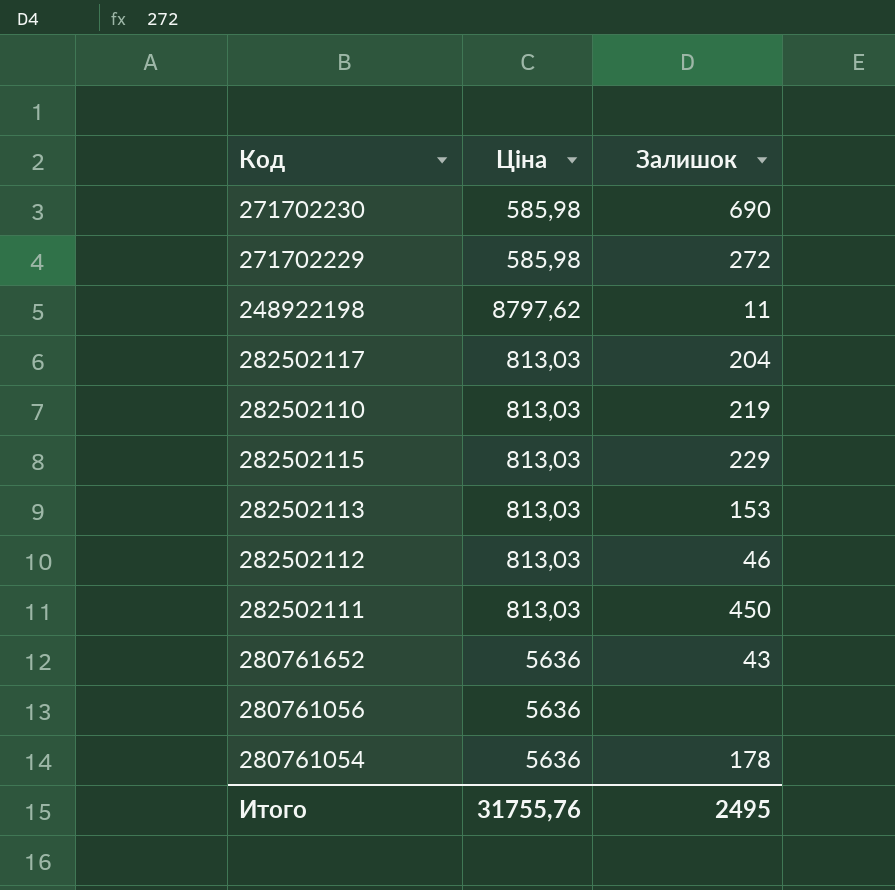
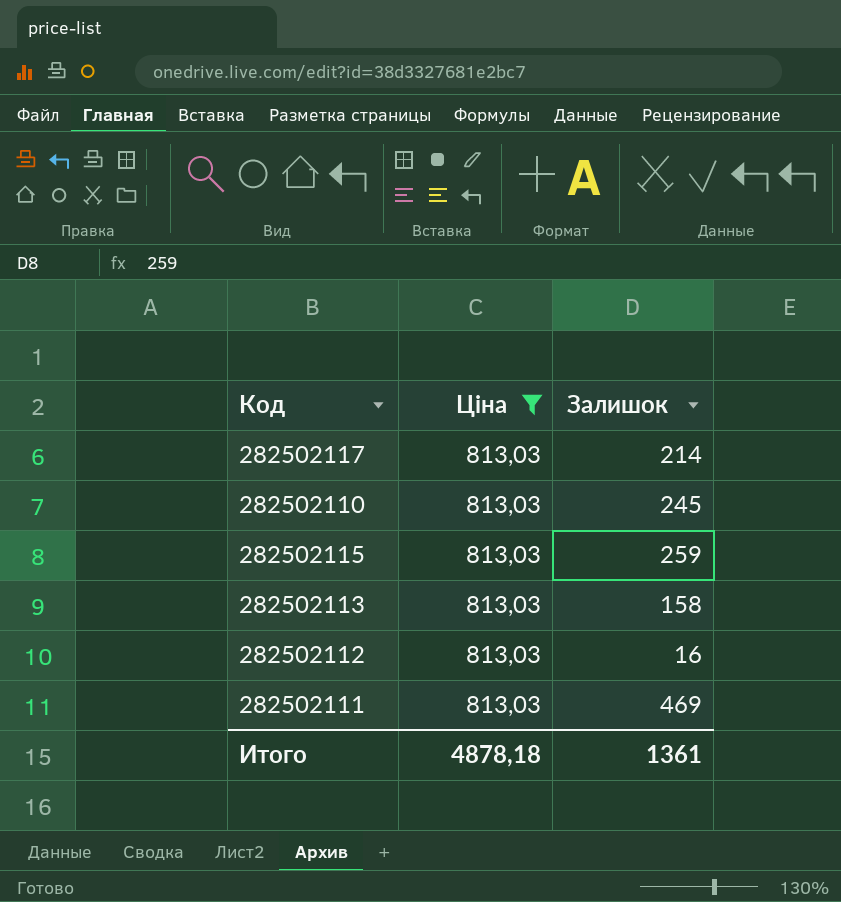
filter: none -> Ціна = 813,03
282502117 | Залишок: 204 -> 214
282502110 | Залишок: 219 -> 245
282502115 | Залишок: 229 -> 259
282502113 | Залишок: 153 -> 158
282502112 | Залишок: 46 -> 16
282502111 | Залишок: 450 -> 469
Итого | Ціна: 31755,76 -> 4878,18
Итого | Залишок: 2495 -> 1361

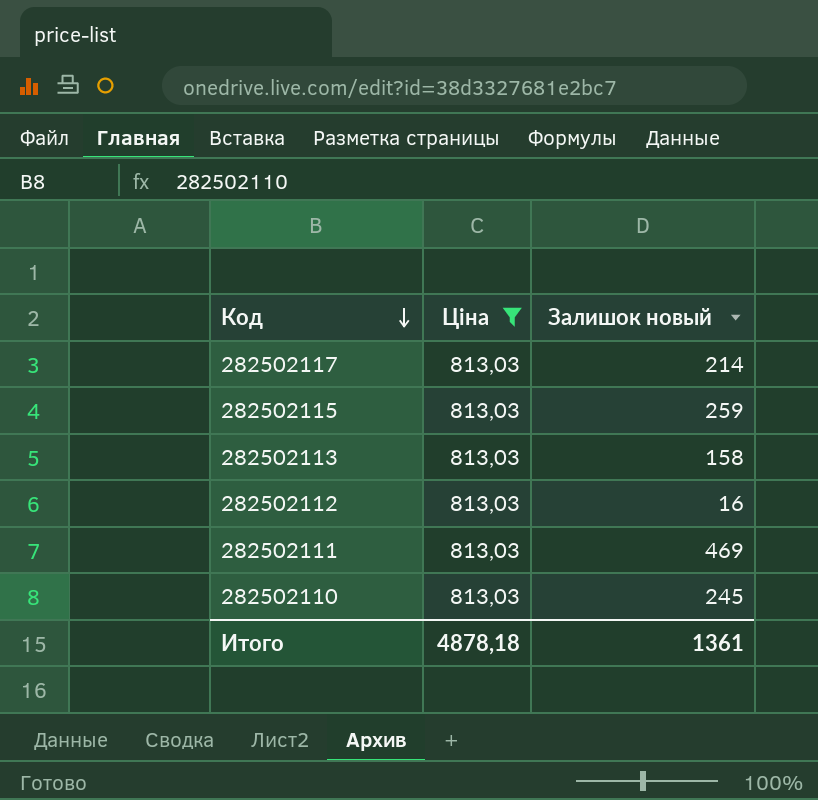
row order: none -> Код descending
column name: Залишок -> Залишок новый

